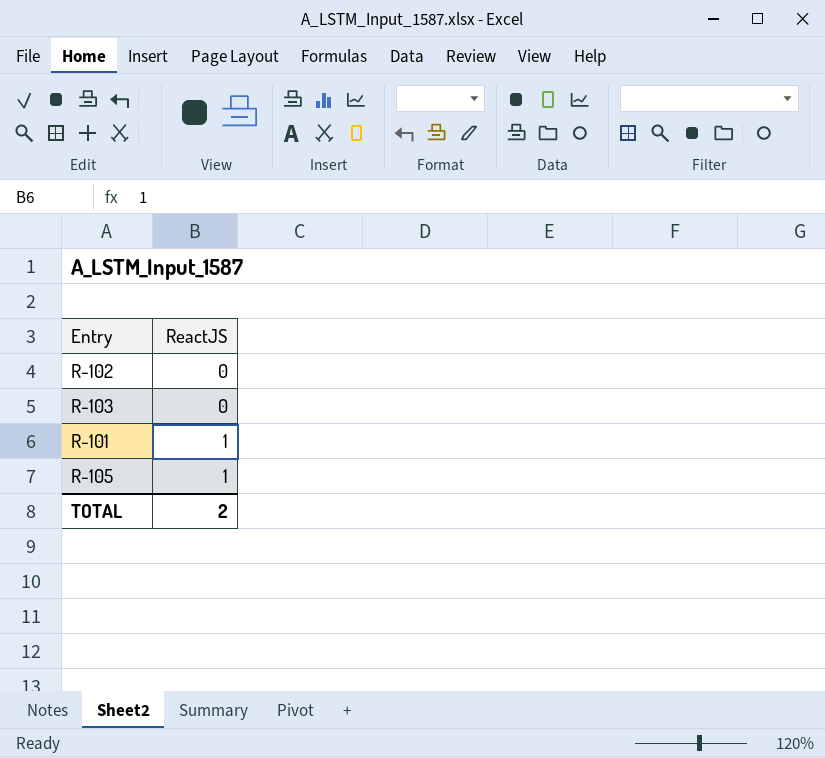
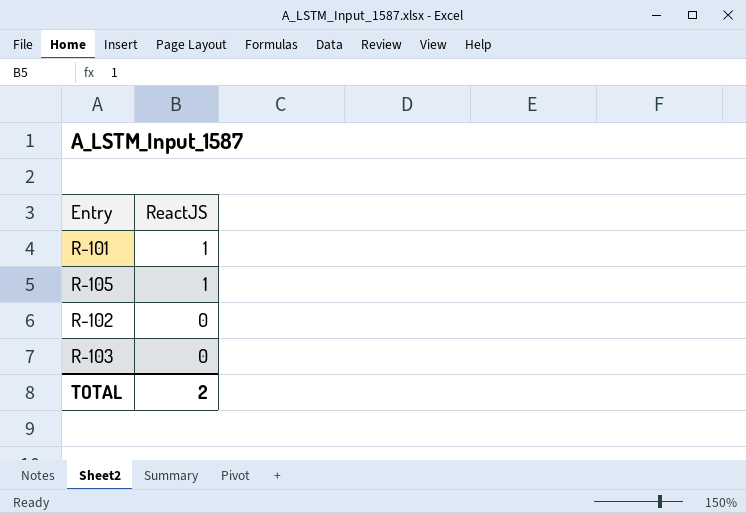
row order: ReactJS ascending -> ReactJS descending

